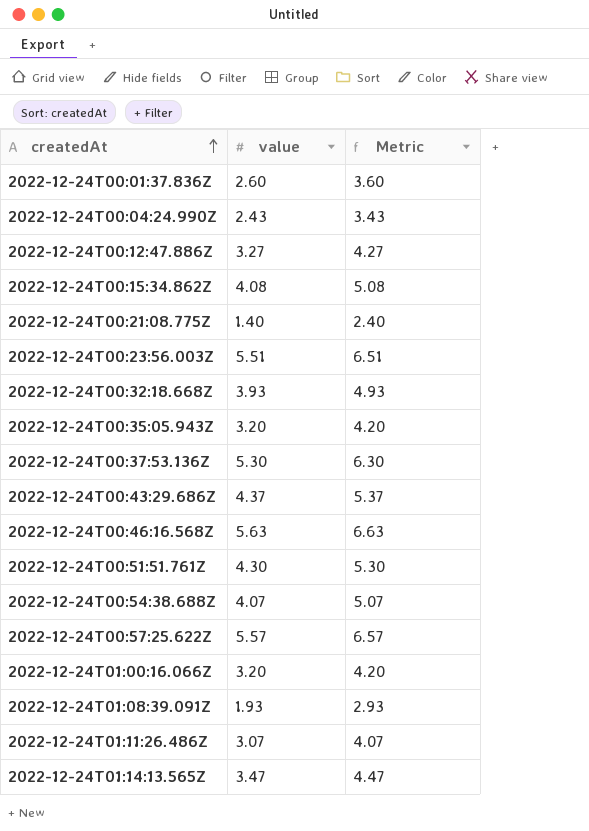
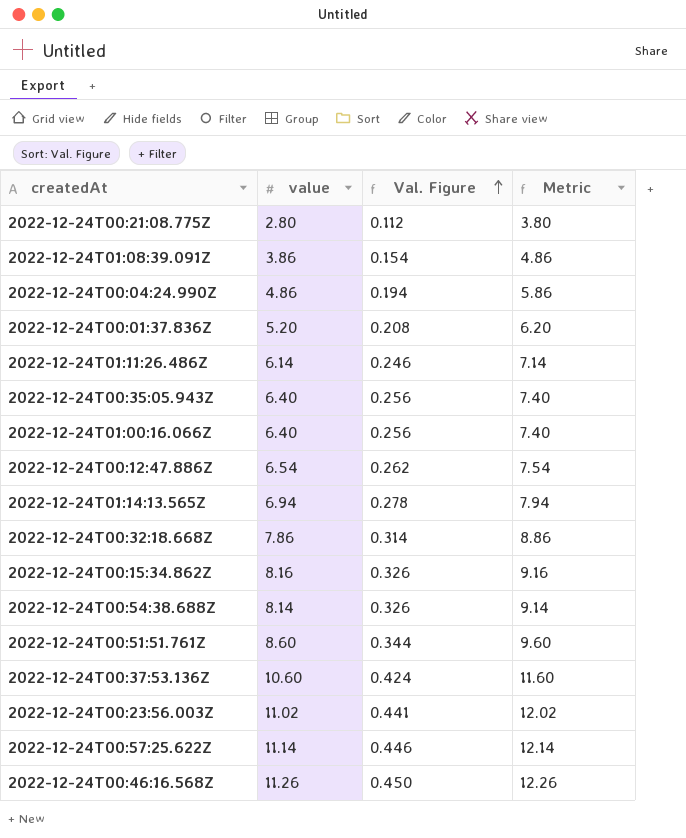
row order: createdAt ascending -> Val. Figure ascending
column Val. Figure | formula: none -> [value] * 0.04
row 2022-12-24T00:43:29.686Z: 4.37 | 5.37 -> none
2022-12-24T00:21:08.775Z | value: 1.40 -> 2.80
2022-12-24T00:21:08.775Z | Metric: 2.40 -> 3.80
2022-12-24T01:08:39.091Z | value: 1.93 -> 3.86
2022-12-24T01:08:39.091Z | Metric: 2.93 -> 4.86
2022-12-24T00:04:24.990Z | value: 2.43 -> 4.86
2022-12-24T00:04:24.990Z | Metric: 3.43 -> 5.86
2022-12-24T00:01:37.836Z | value: 2.60 -> 5.20
2022-12-24T00:01:37.836Z | Metric: 3.60 -> 6.20
2022-12-24T01:11:26.486Z | value: 3.07 -> 6.14
2022-12-24T01:11:26.486Z | Metric: 4.07 -> 7.14
2022-12-24T00:35:05.943Z | value: 3.20 -> 6.40
2022-12-24T00:35:05.943Z | Metric: 4.20 -> 7.40
2022-12-24T01:00:16.066Z | value: 3.20 -> 6.40
2022-12-24T01:00:16.066Z | Metric: 4.20 -> 7.40
2022-12-24T00:12:47.886Z | value: 3.27 -> 6.54
2022-12-24T00:12:47.886Z | Metric: 4.27 -> 7.54
2022-12-24T01:14:13.565Z | value: 3.47 -> 6.94
2022-12-24T01:14:13.565Z | Metric: 4.47 -> 7.94
2022-12-24T00:32:18.668Z | value: 3.93 -> 7.86
2022-12-24T00:32:18.668Z | Metric: 4.93 -> 8.86
2022-12-24T00:15:34.862Z | value: 4.08 -> 8.16
2022-12-24T00:15:34.862Z | Metric: 5.08 -> 9.16
2022-12-24T00:54:38.688Z | value: 4.07 -> 8.14
2022-12-24T00:54:38.688Z | Metric: 5.07 -> 9.14
2022-12-24T00:51:51.761Z | value: 4.30 -> 8.60
2022-12-24T00:51:51.761Z | Metric: 5.30 -> 9.60
2022-12-24T00:37:53.136Z | value: 5.30 -> 10.60
2022-12-24T00:37:53.136Z | Metric: 6.30 -> 11.60
2022-12-24T00:23:56.003Z | value: 5.51 -> 11.02
2022-12-24T00:23:56.003Z | Metric: 6.51 -> 12.02
2022-12-24T00:57:25.622Z | value: 5.57 -> 11.14
2022-12-24T00:57:25.622Z | Metric: 6.57 -> 12.14
2022-12-24T00:46:16.568Z | value: 5.63 -> 11.26
2022-12-24T00:46:16.568Z | Metric: 6.63 -> 12.26

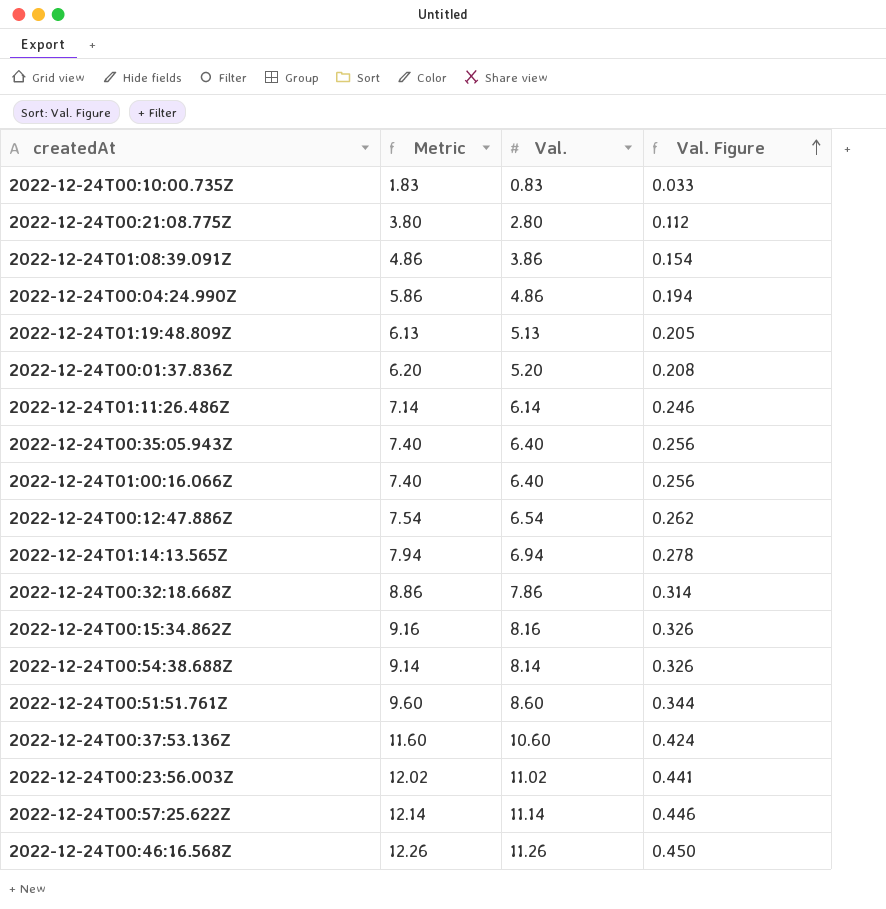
column Metric | position: 4 -> 2
column name: value -> Val.
row 2022-12-24T00:10:00.735Z: none -> 1.83 | 0.83 | 0.033
row 2022-12-24T01:19:48.809Z: none -> 6.13 | 5.13 | 0.205

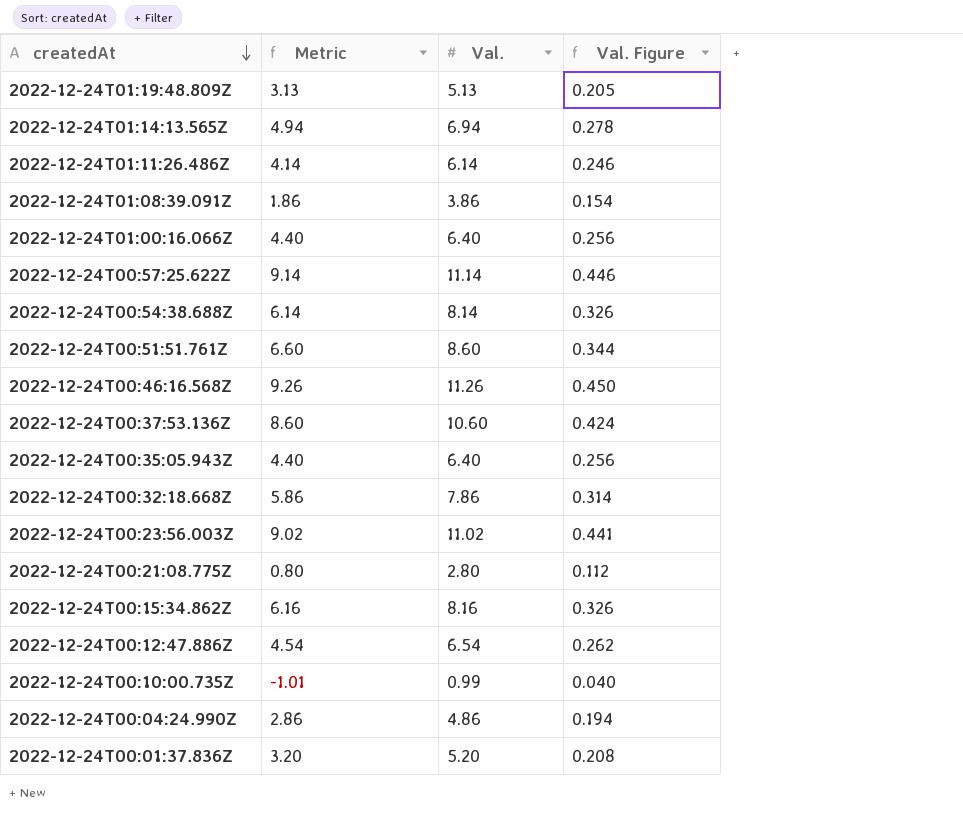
row order: Val. Figure ascending -> createdAt descending
column Metric | formula: [Val.] + 1 -> [Val.] - 2
2022-12-24T00:10:00.735Z | Val.: 0.83 -> 0.99
2022-12-24T00:10:00.735Z | Val. Figure: 0.033 -> 0.040

